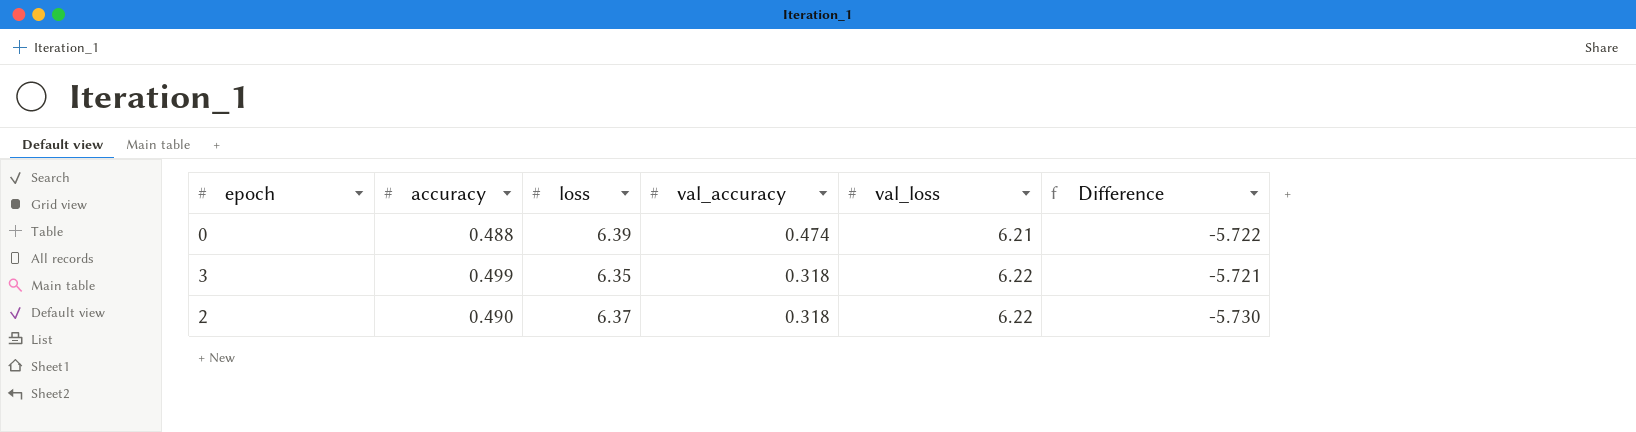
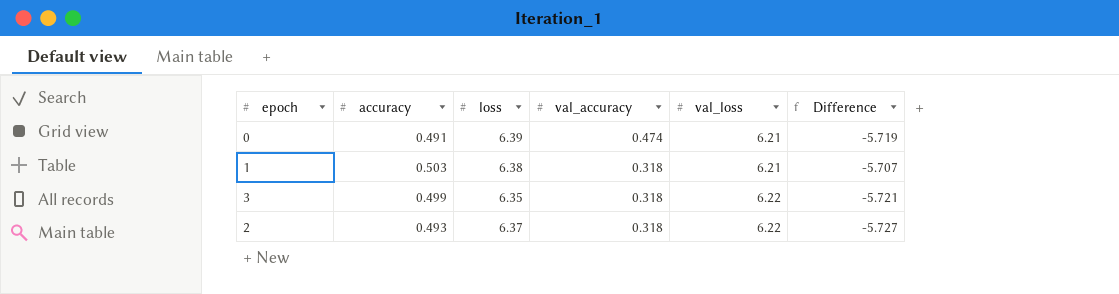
0 | accuracy: 0.488 -> 0.491
0 | Difference: -5.722 -> -5.719
row 1: none -> 0.503 | 6.38 | 0.318 | 6.21 | -5.707
2 | accuracy: 0.490 -> 0.493
2 | Difference: -5.730 -> -5.727

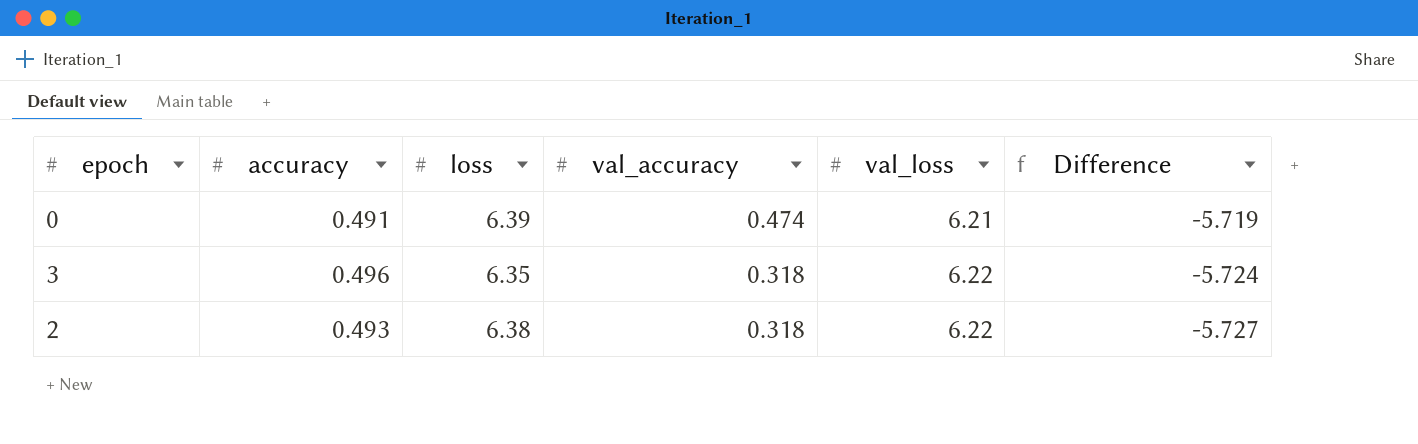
row 1: 0.503 | 6.38 | 0.318 | 6.21 | -5.707 -> none
3 | accuracy: 0.499 -> 0.496
3 | Difference: -5.721 -> -5.724
2 | loss: 6.37 -> 6.38

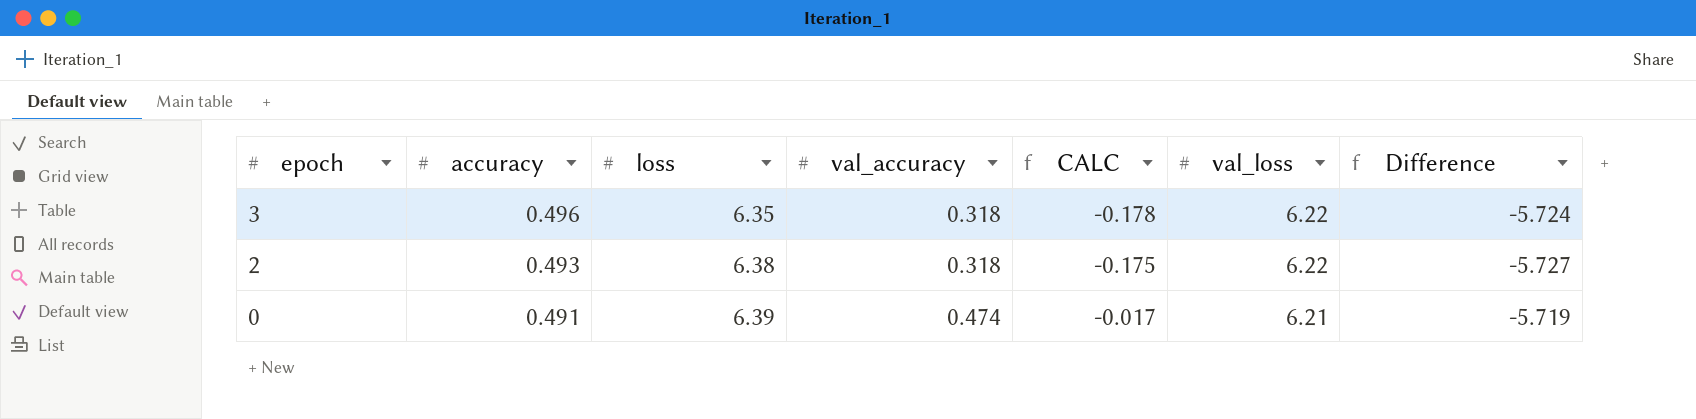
row order: val_accuracy descending -> epoch descending
column CALC | formula: none -> [val_accuracy] - [accuracy]

